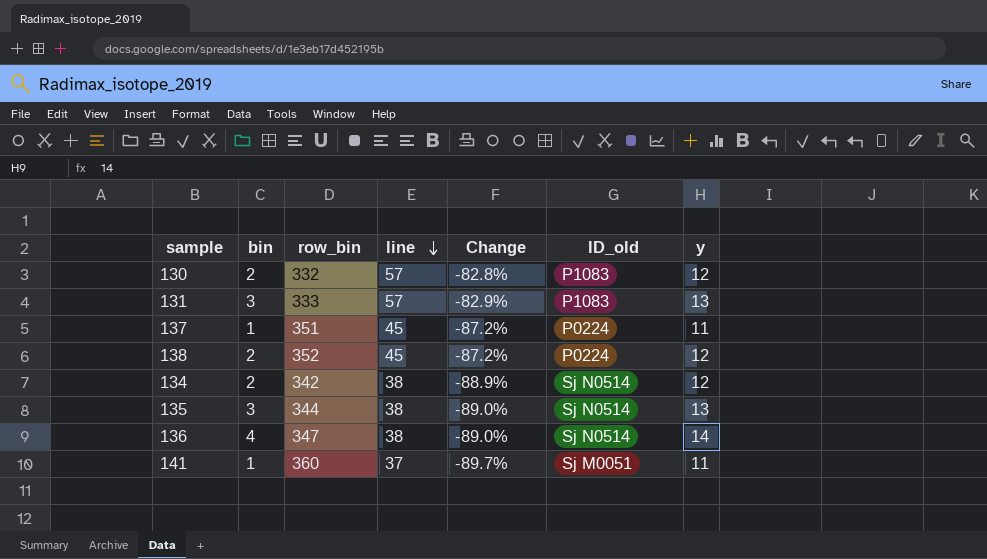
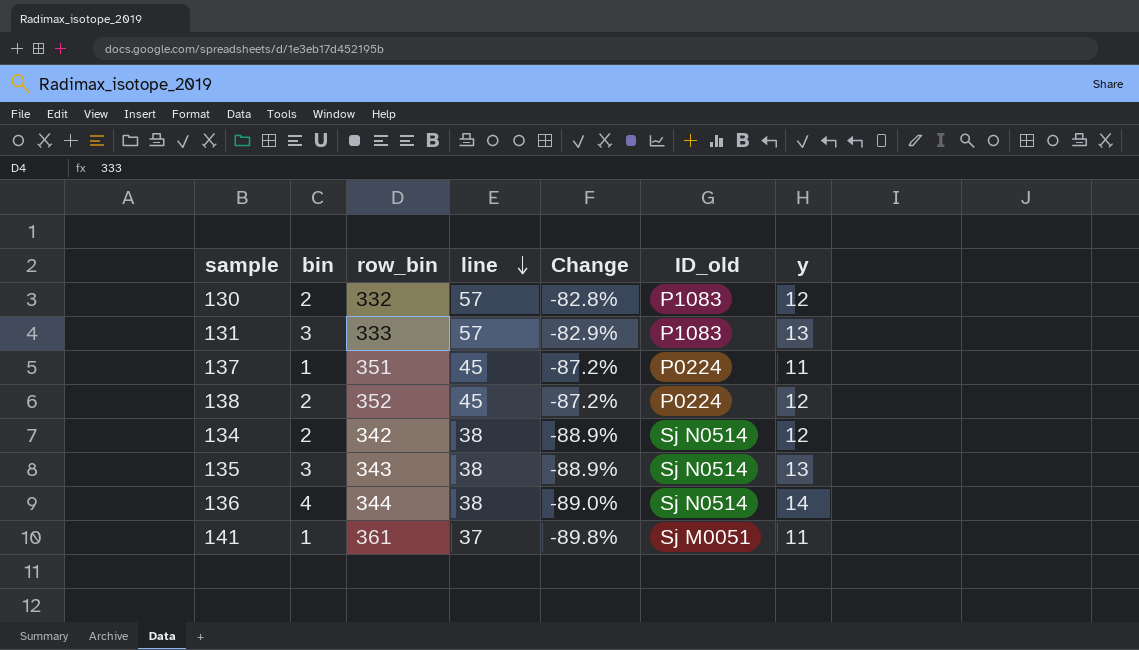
135 | row_bin: 344 -> 343
135 | Change: -89.0% -> -88.9%
136 | row_bin: 347 -> 344
141 | row_bin: 360 -> 361
141 | Change: -89.7% -> -89.8%

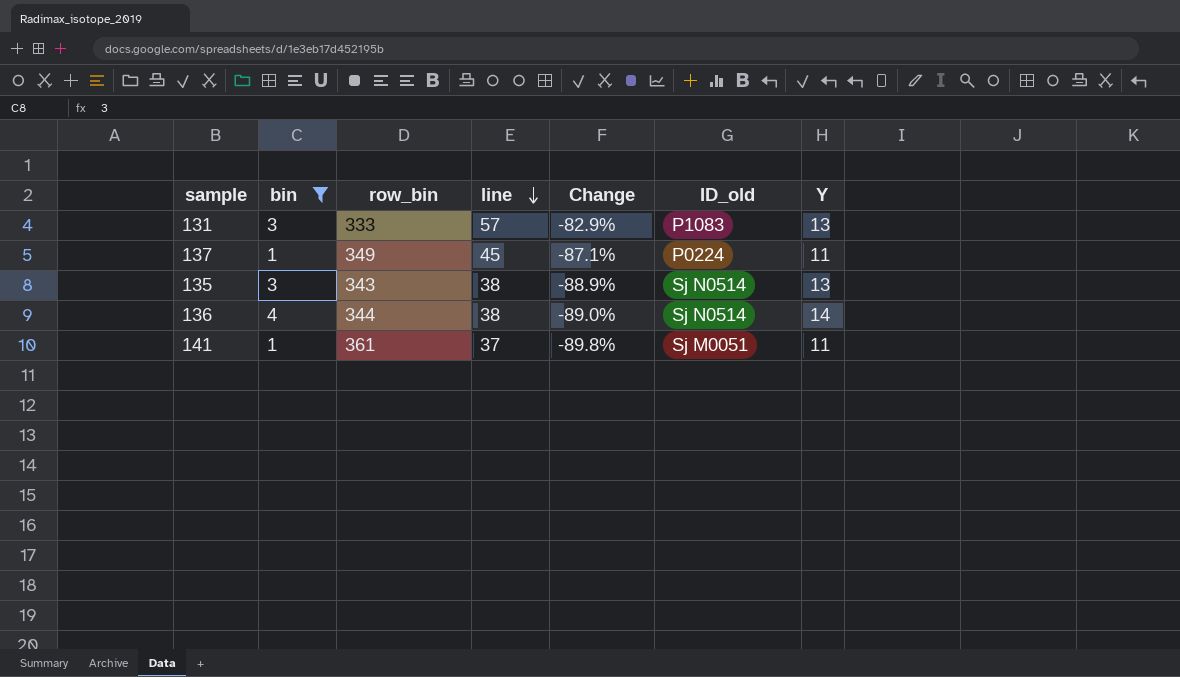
filter: none -> bin != 2
column name: y -> Y
137 | row_bin: 351 -> 349
137 | Change: -87.2% -> -87.1%

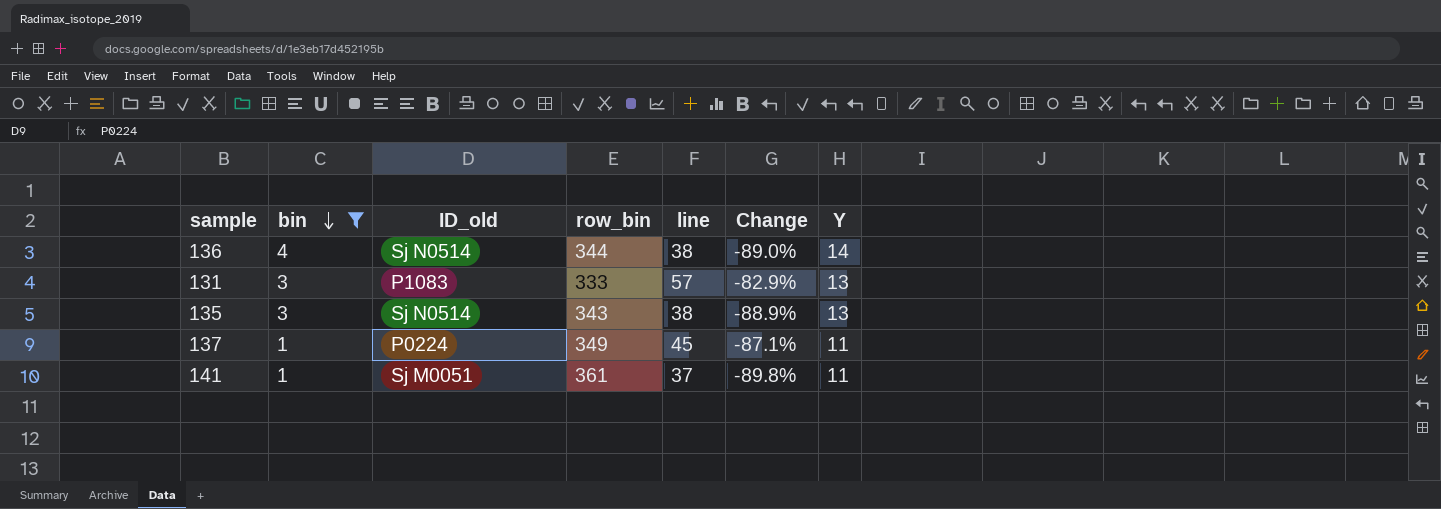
row order: line descending -> bin descending
column ID_old | position: 6 -> 3

